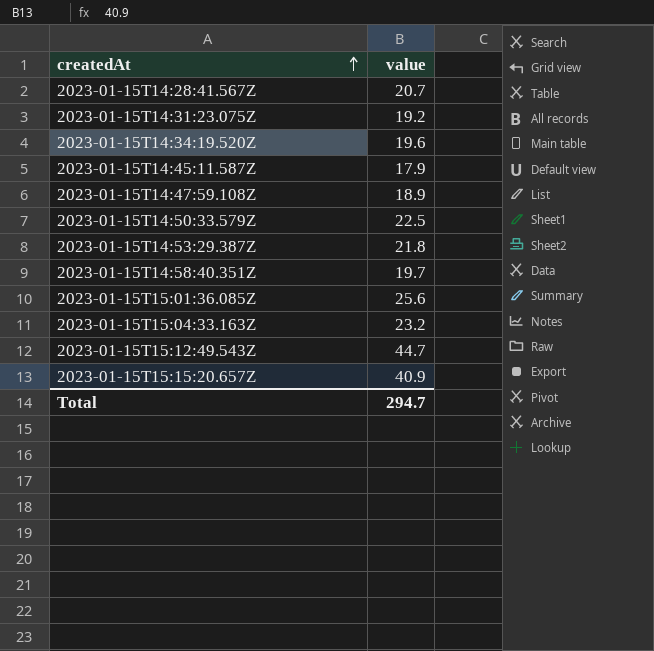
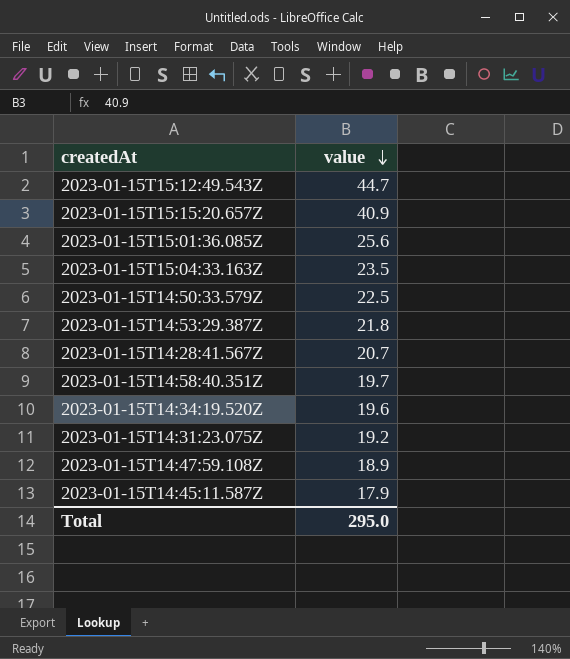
row order: createdAt ascending -> value descending
2023-01-15T15:04:33.163Z | value: 23.2 -> 23.5
Total | value: 294.7 -> 295.0

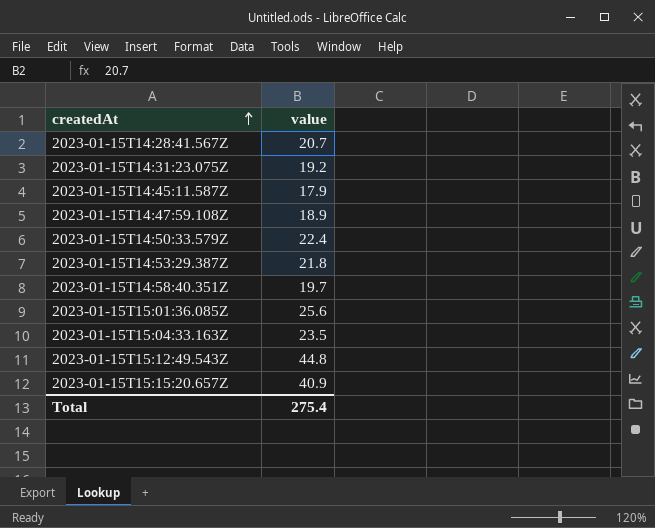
row order: value descending -> createdAt ascending
row 2023-01-15T14:34:19.520Z: 19.6 -> none
2023-01-15T14:50:33.579Z | value: 22.5 -> 22.4
2023-01-15T15:12:49.543Z | value: 44.7 -> 44.8
Total | value: 295.0 -> 275.4

